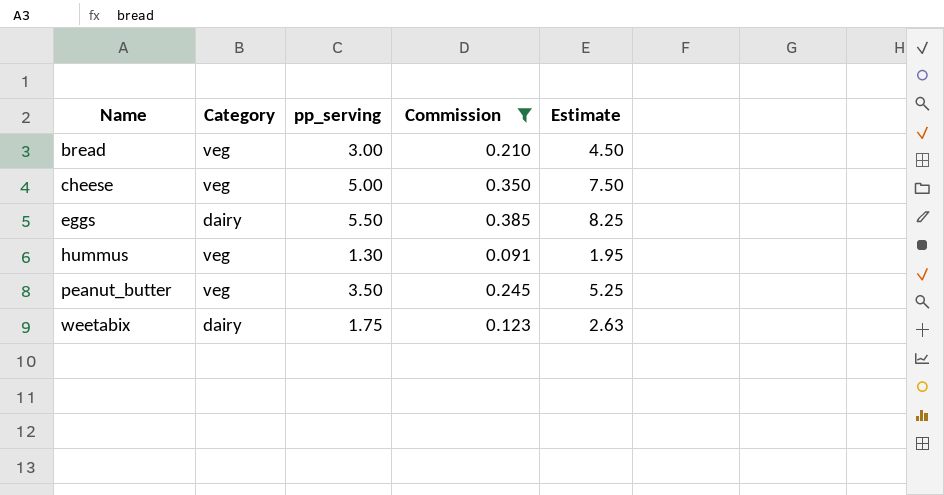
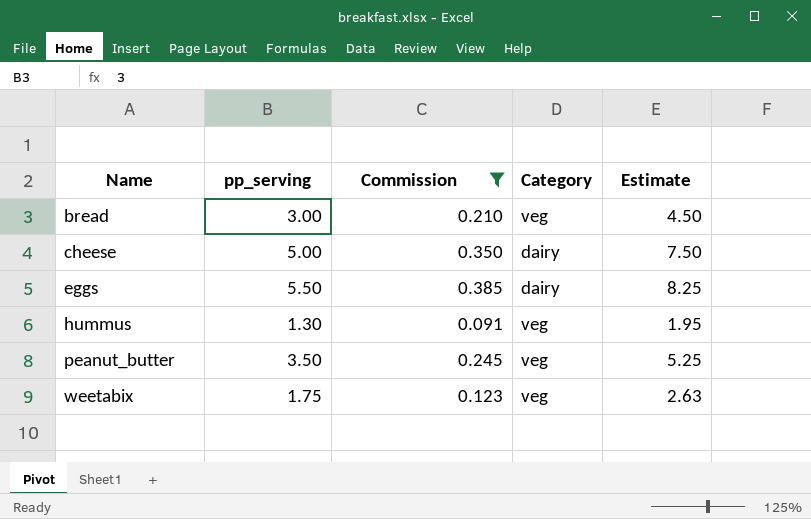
column Category | position: 2 -> 4
cheese | Category: veg -> dairy
weetabix | Category: dairy -> veg

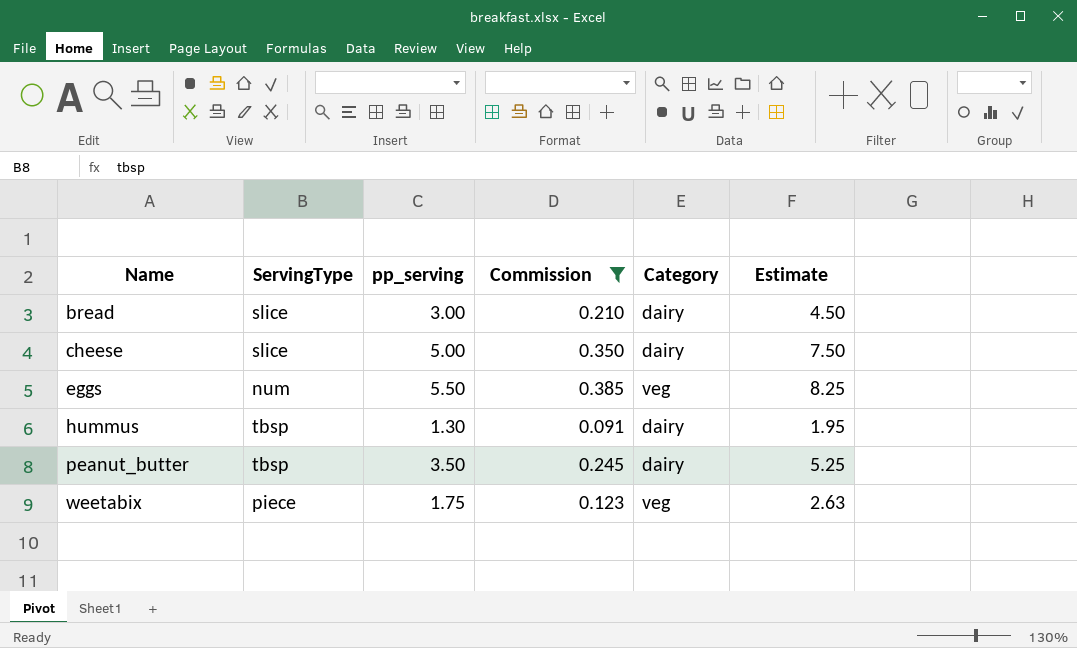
column ServingType | position: none -> 2
bread | Category: veg -> dairy
eggs | Category: dairy -> veg
hummus | Category: veg -> dairy
peanut_butter | Category: veg -> dairy

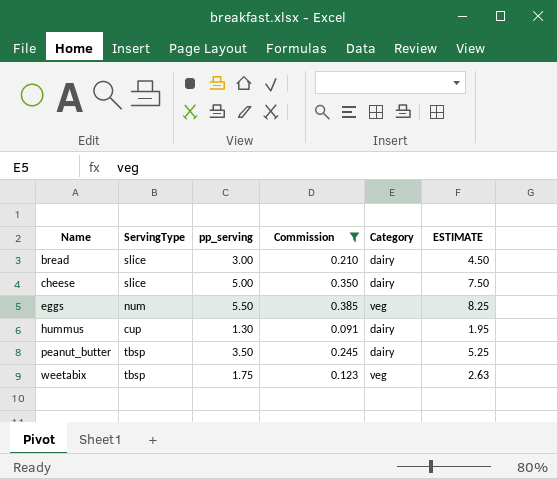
column name: Estimate -> ESTIMATE
hummus | ServingType: tbsp -> cup
weetabix | ServingType: piece -> tbsp

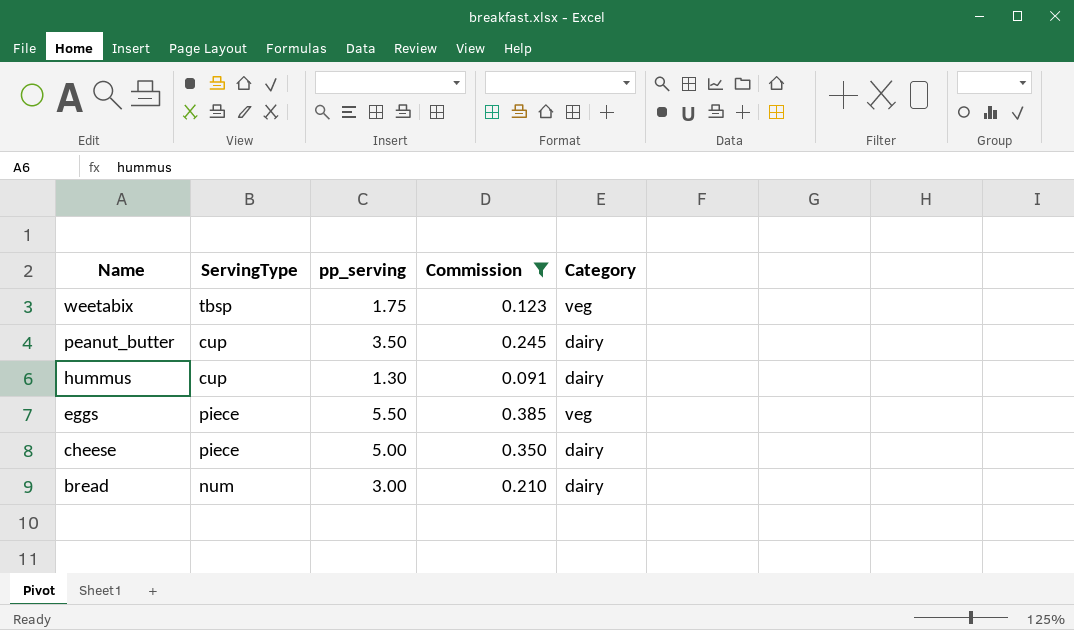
row order: Name ascending -> Name descending
column ESTIMATE | formula: [pp_serving] * 1.5 -> none
peanut_butter | ServingType: tbsp -> cup
eggs | ServingType: num -> piece
cheese | ServingType: slice -> piece
bread | ServingType: slice -> num

